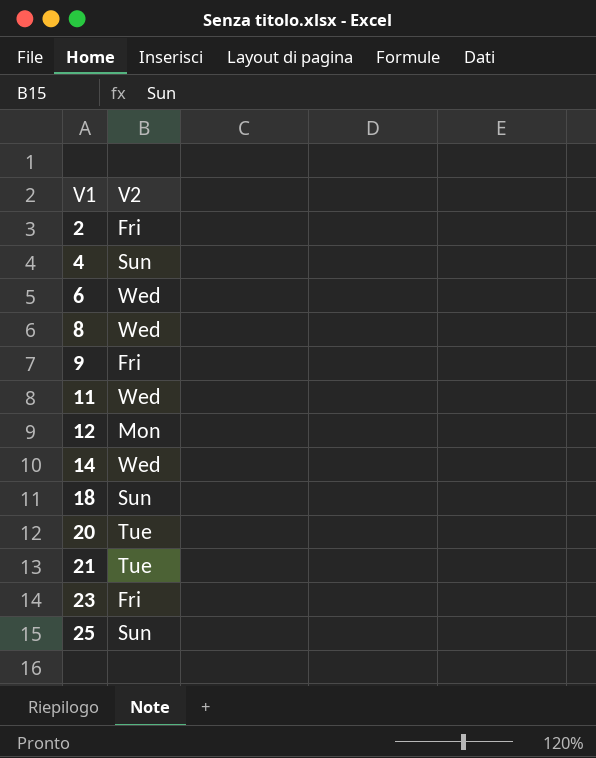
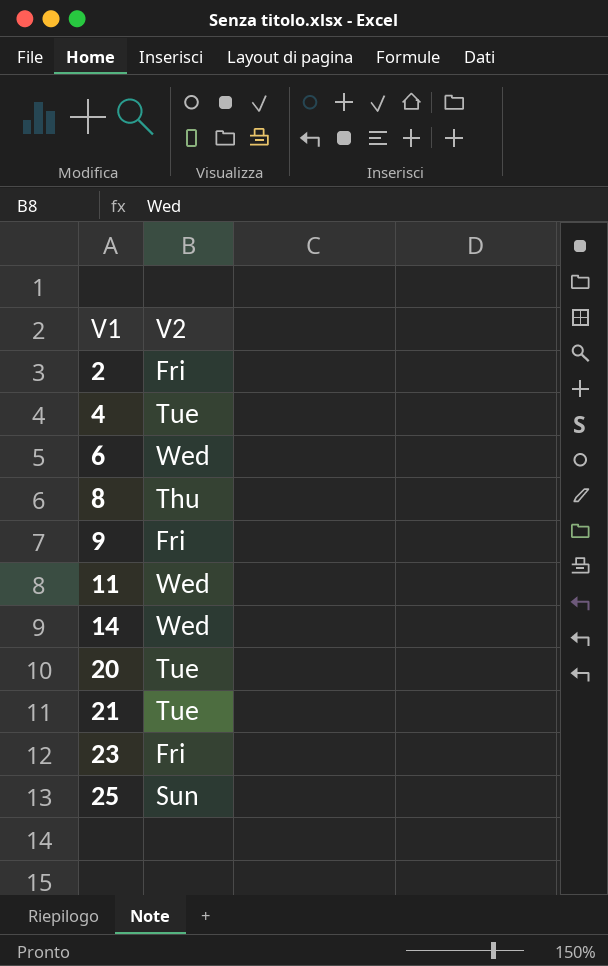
row 12: Mon -> none
row 18: Sun -> none
4 | V2: Sun -> Tue
8 | V2: Wed -> Thu

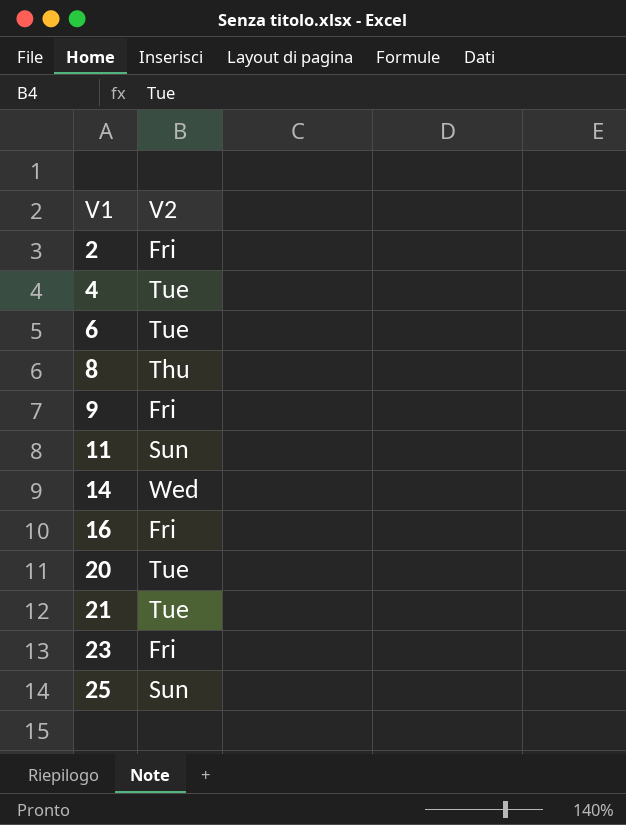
6 | V2: Wed -> Tue
11 | V2: Wed -> Sun
row 16: none -> Fri

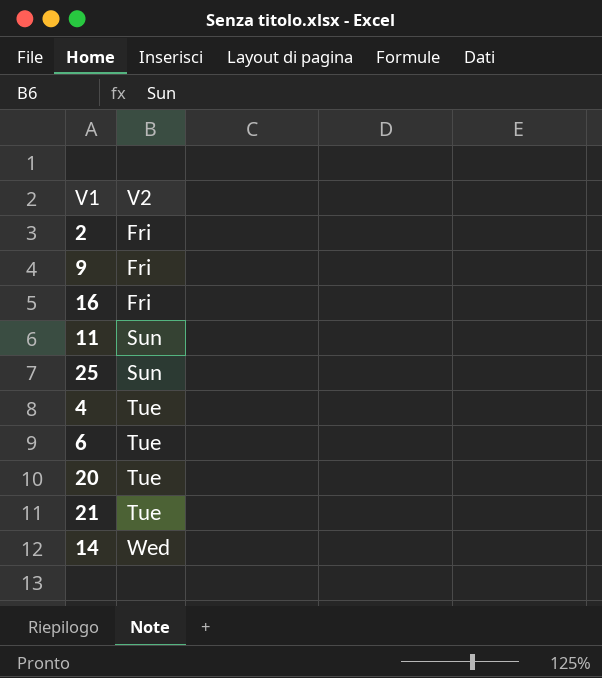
row order: V1 ascending -> V2 ascending
row 8: Thu -> none
row 23: Fri -> none

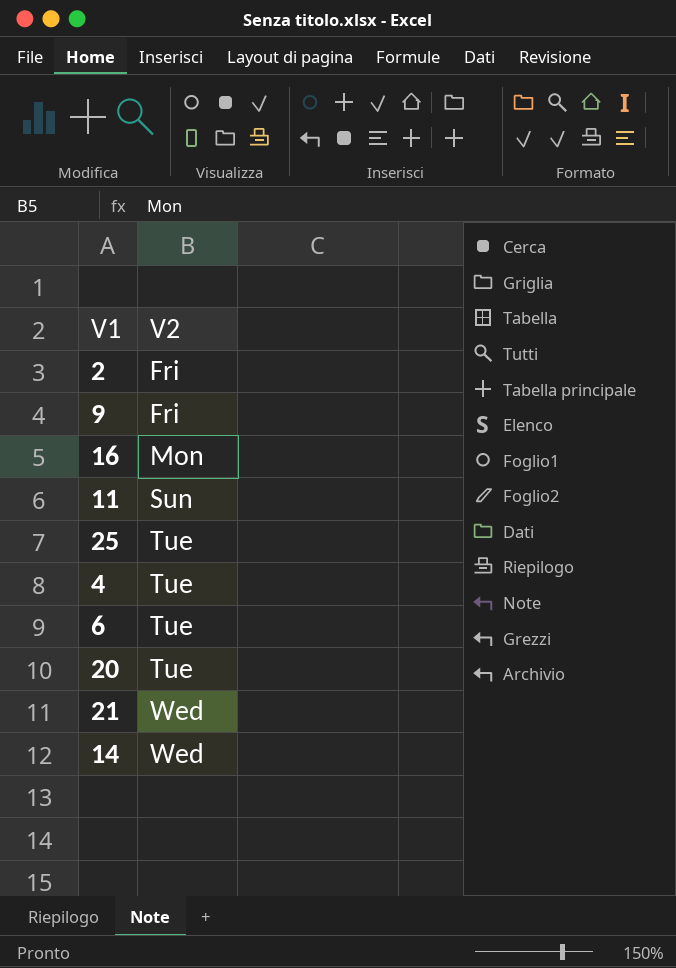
16 | V2: Fri -> Mon
25 | V2: Sun -> Tue
21 | V2: Tue -> Wed

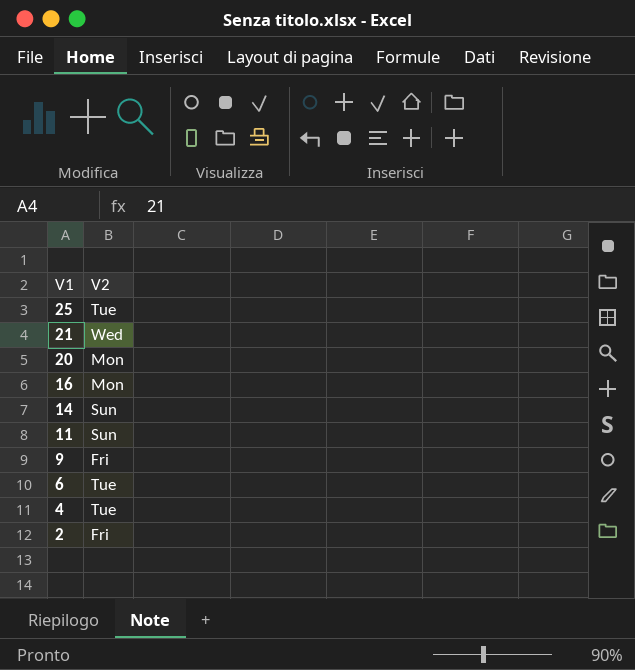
row order: V2 ascending -> V1 descending
20 | V2: Tue -> Mon
14 | V2: Wed -> Sun

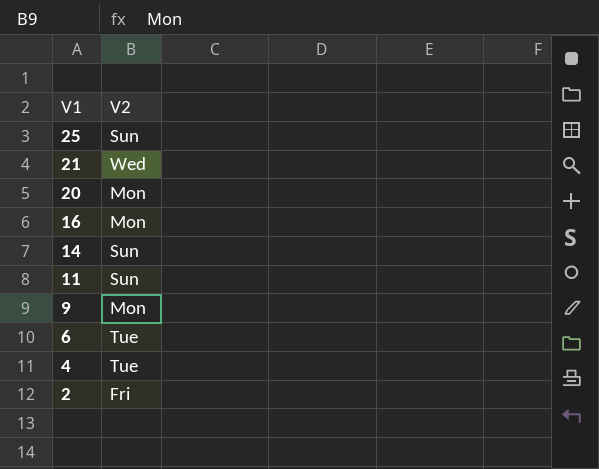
25 | V2: Tue -> Sun
9 | V2: Fri -> Mon

